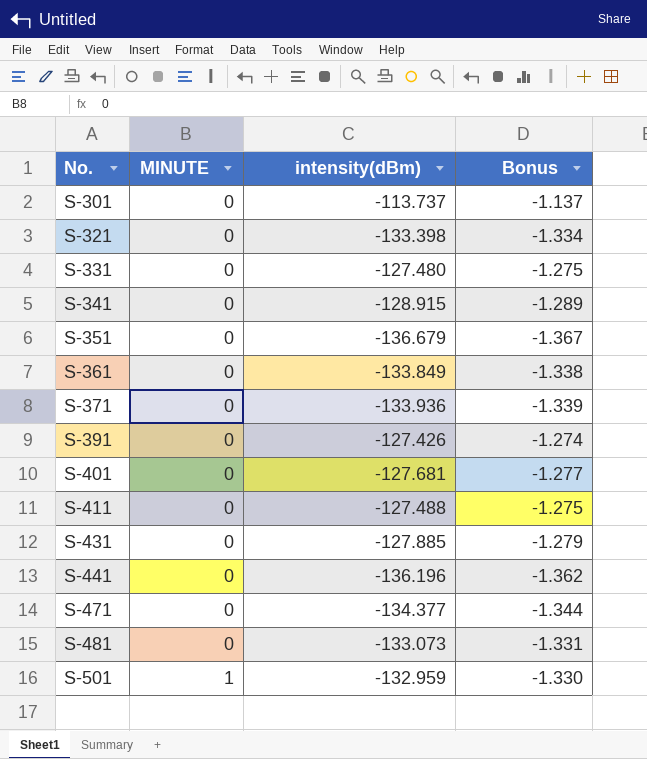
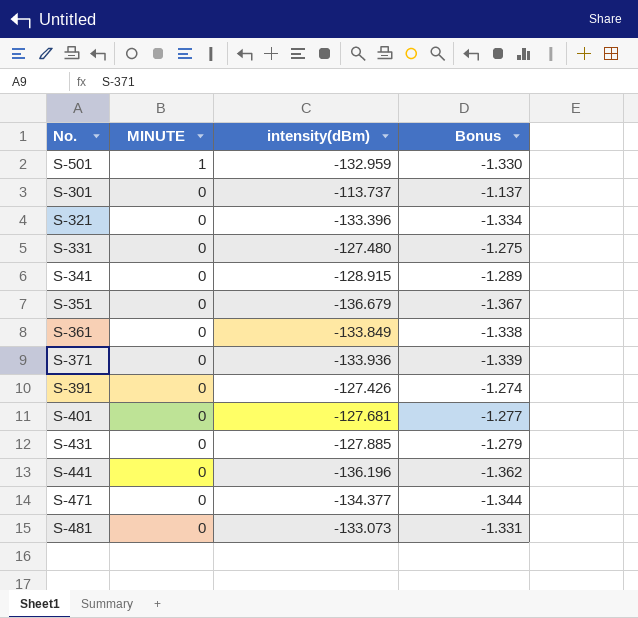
row order: No. ascending -> MINUTE descending
row S-411: 0 | -127.488 | -1.275 -> none
S-321 | intensity(dBm): -133.398 -> -133.396

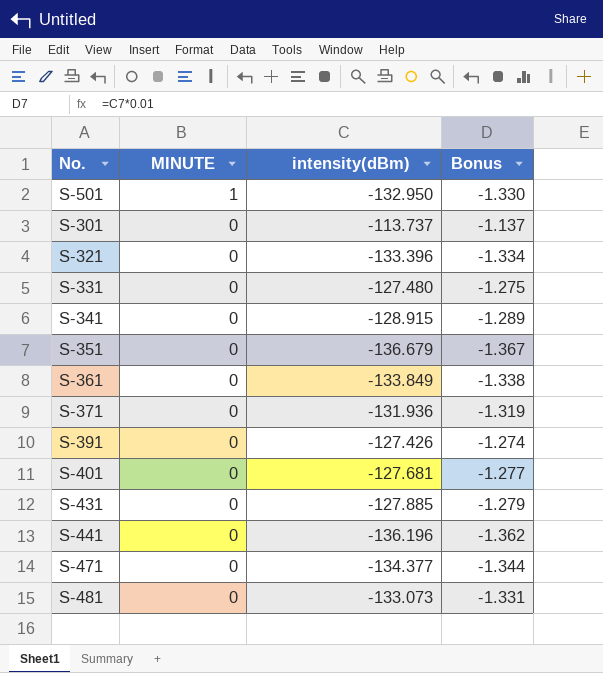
S-501 | intensity(dBm): -132.959 -> -132.950
S-371 | intensity(dBm): -133.936 -> -131.936
S-371 | Bonus: -1.339 -> -1.319

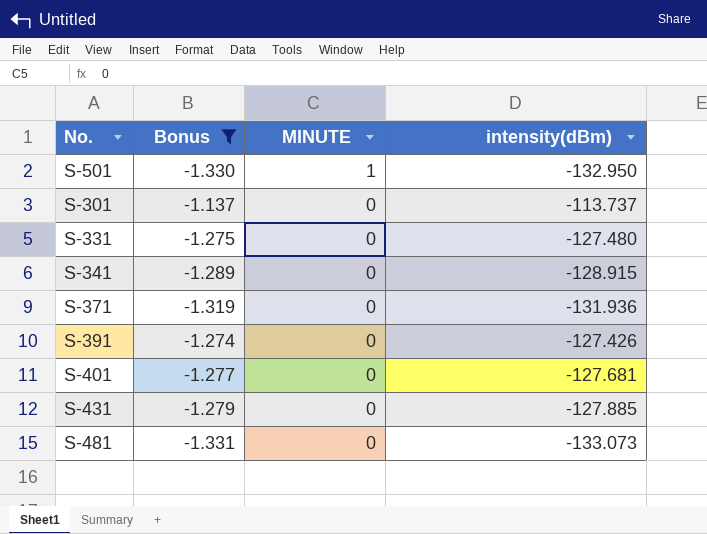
filter: none -> Bonus >= -1.331
column Bonus | position: 4 -> 2

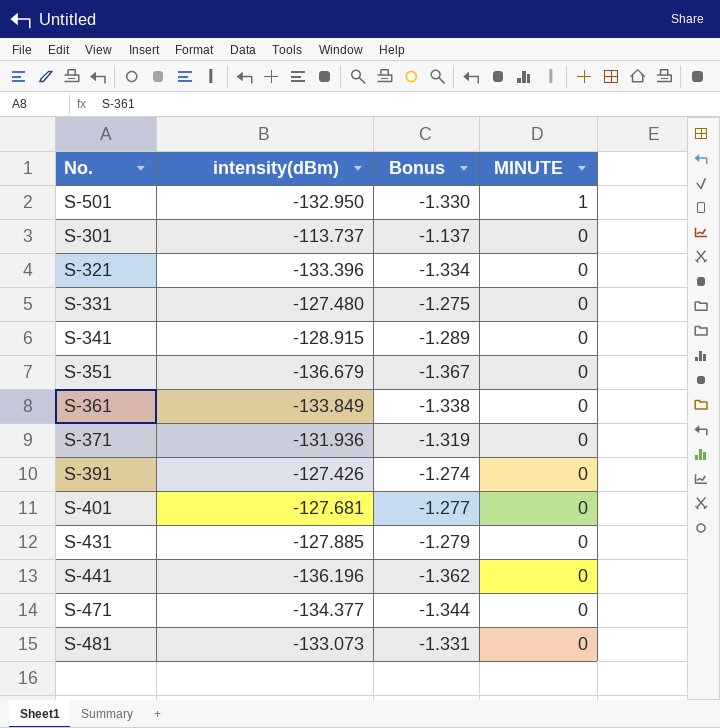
filter: Bonus >= -1.331 -> none
column intensity(dBm) | position: 4 -> 2

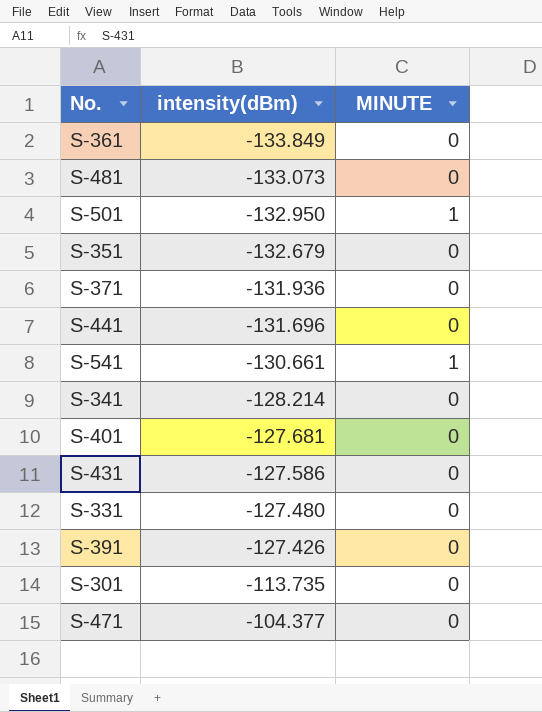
row order: MINUTE descending -> intensity(dBm) ascending
column Bonus | formula: [intensity(dBm)] * 0.01 -> none
row S-321: -133.396 | -1.334 | 0 -> none
S-351 | intensity(dBm): -136.679 -> -132.679
S-441 | intensity(dBm): -136.196 -> -131.696
row S-541: none -> -130.661 | 1
S-341 | intensity(dBm): -128.915 -> -128.214
S-431 | intensity(dBm): -127.885 -> -127.586
S-301 | intensity(dBm): -113.737 -> -113.735
S-471 | intensity(dBm): -134.377 -> -104.377

